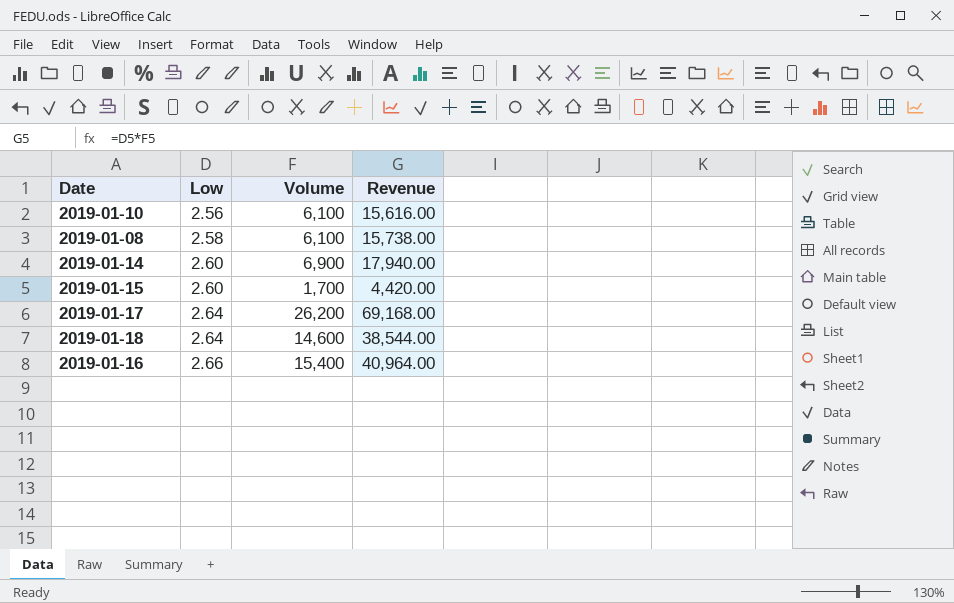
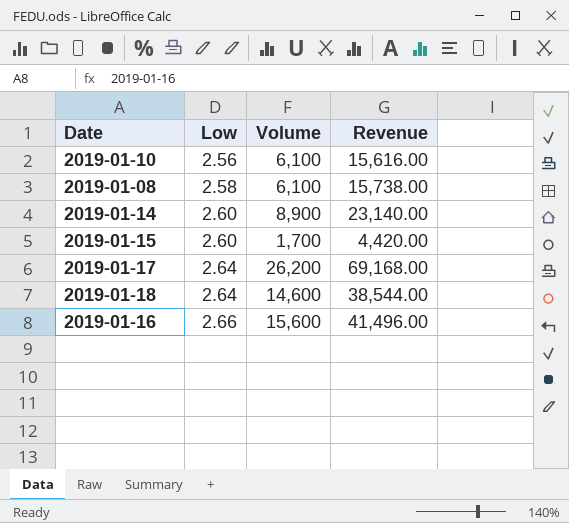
2019-01-14 | Volume: 6,900 -> 8,900
2019-01-14 | Revenue: 17,940.00 -> 23,140.00
2019-01-16 | Volume: 15,400 -> 15,600
2019-01-16 | Revenue: 40,964.00 -> 41,496.00

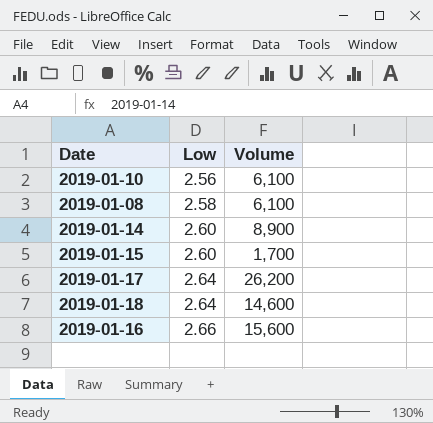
column Revenue | formula: [Low] * [Volume] -> none

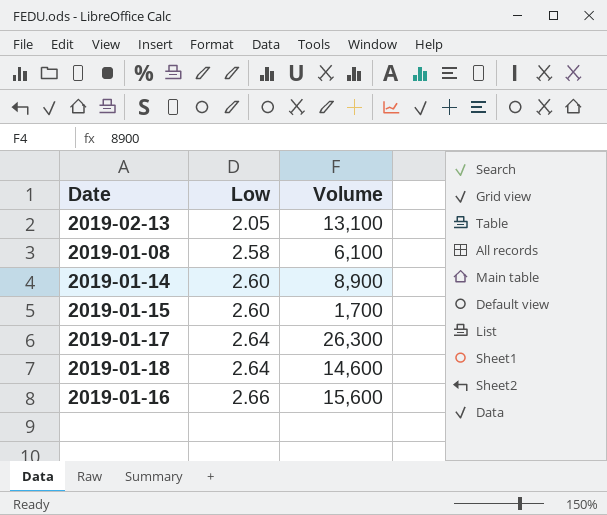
row 2019-01-10: 2.56 | 6,100 -> none
row 2019-02-13: none -> 2.05 | 13,100
2019-01-17 | Volume: 26,200 -> 26,300

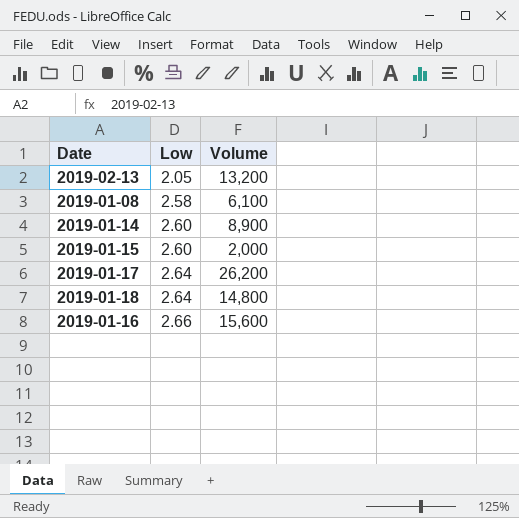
2019-02-13 | Volume: 13,100 -> 13,200
2019-01-15 | Volume: 1,700 -> 2,000
2019-01-17 | Volume: 26,300 -> 26,200
2019-01-18 | Volume: 14,600 -> 14,800

